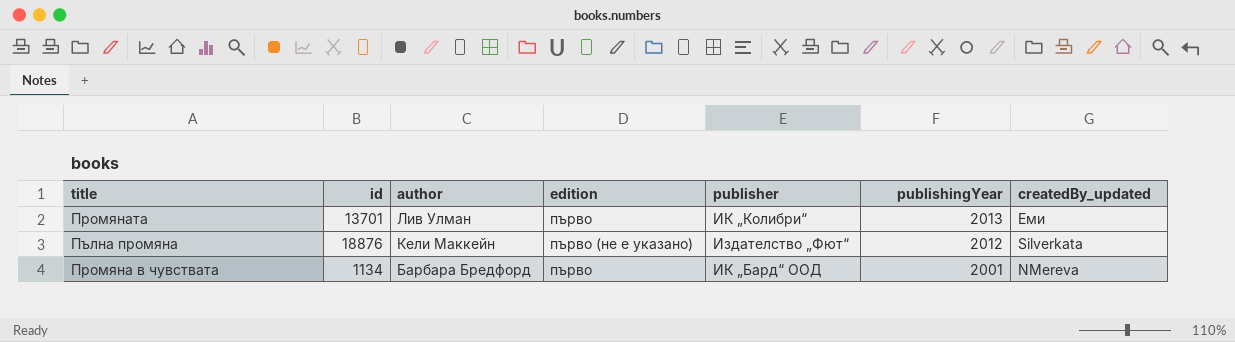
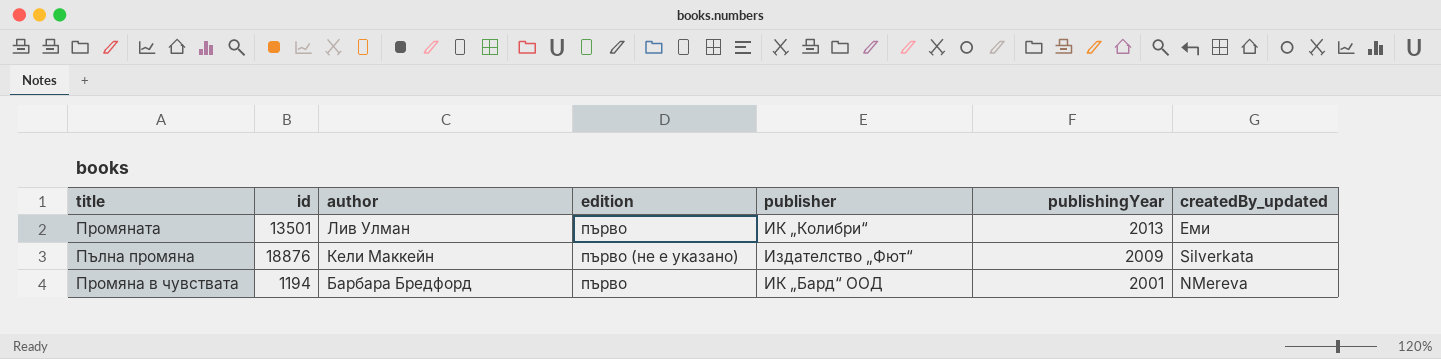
Промяната | id: 13701 -> 13501
Пълна промяна | publishingYear: 2012 -> 2009
Промяна в чувствата | id: 1134 -> 1194

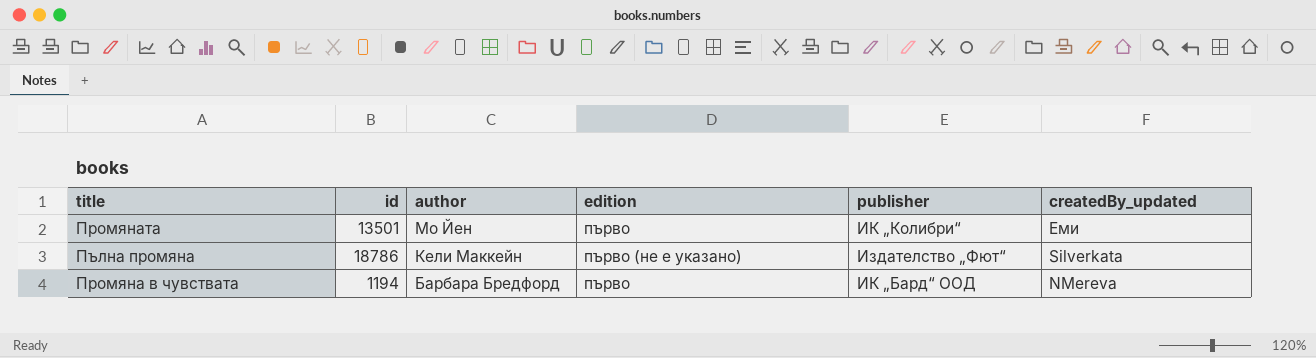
column publishingYear | position: 6 -> none
Промяната | author: Лив Улман -> Мо Йен
Пълна промяна | id: 18876 -> 18786

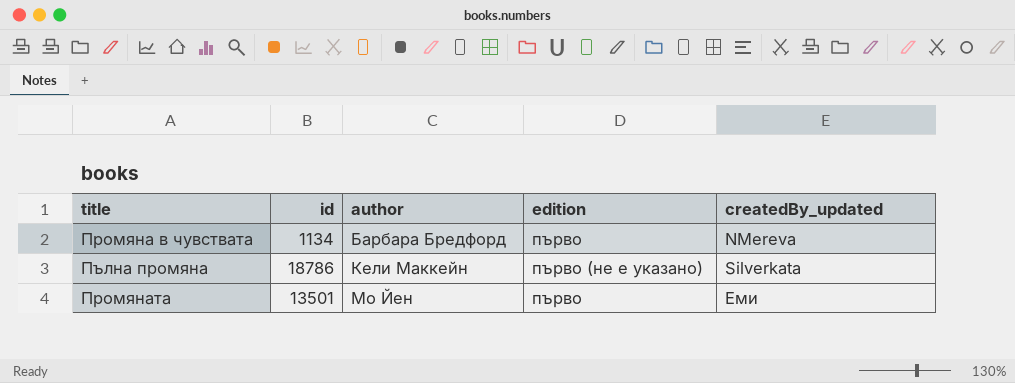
row order: author descending -> author ascending
column publisher | position: 5 -> none
Промяна в чувствата | id: 1194 -> 1134

